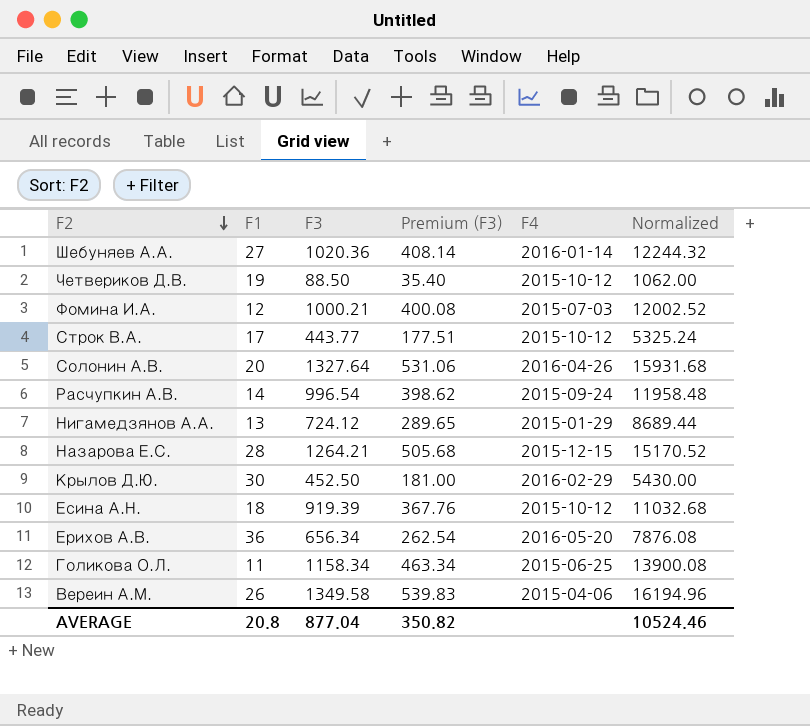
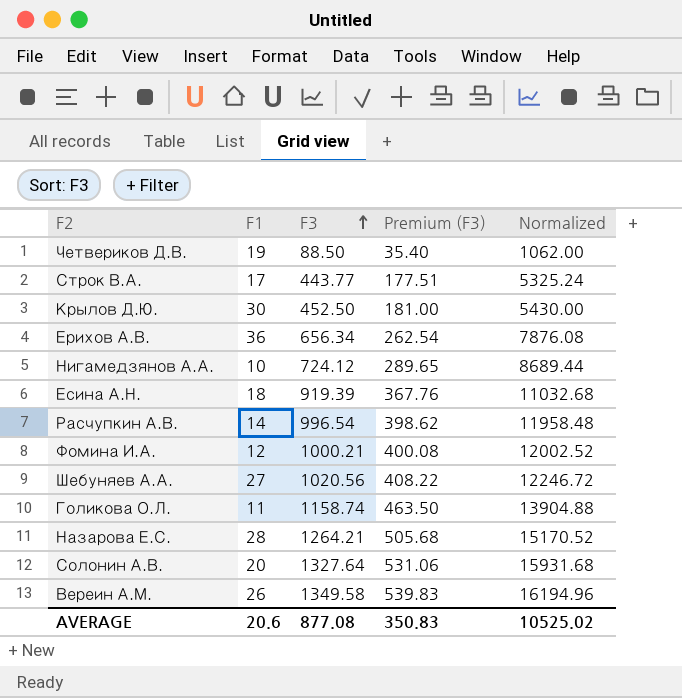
row order: F2 descending -> F3 ascending
column F4 | position: 5 -> none
Нигамедзянов А.А. | F1: 13 -> 10
Шебуняев А.А. | F3: 1020.36 -> 1020.56
Шебуняев А.А. | Premium (F3): 408.14 -> 408.22
Шебуняев А.А. | Normalized: 12244.32 -> 12246.72
Голикова О.Л. | F3: 1158.34 -> 1158.74
Голикова О.Л. | Premium (F3): 463.34 -> 463.50
Голикова О.Л. | Normalized: 13900.08 -> 13904.88
AVERAGE | F1: 20.8 -> 20.6
AVERAGE | F3: 877.04 -> 877.08
AVERAGE | Premium (F3): 350.82 -> 350.83
AVERAGE | Normalized: 10524.46 -> 10525.02

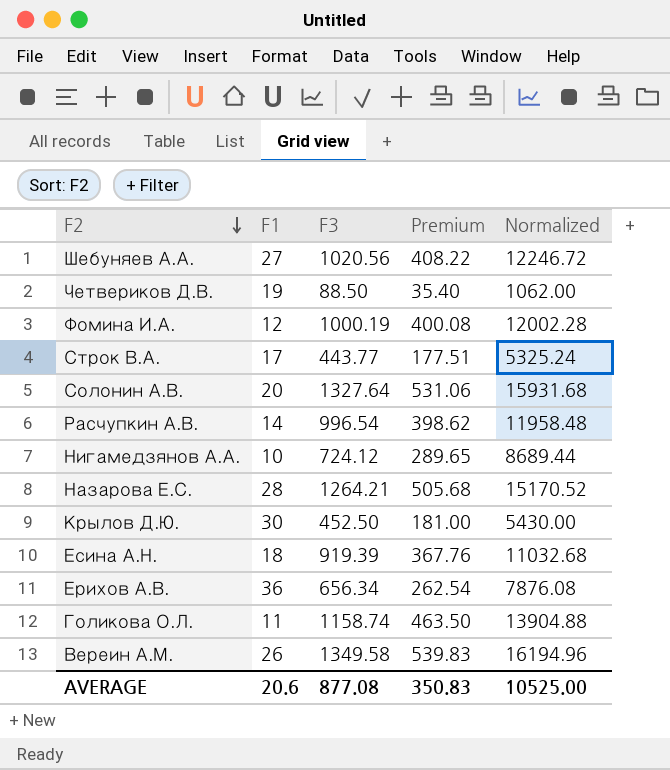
row order: F3 ascending -> F2 descending
column name: Premium (F3) -> Premium
Фомина И.А. | F3: 1000.21 -> 1000.19
Фомина И.А. | Normalized: 12002.52 -> 12002.28
AVERAGE | Normalized: 10525.02 -> 10525.00

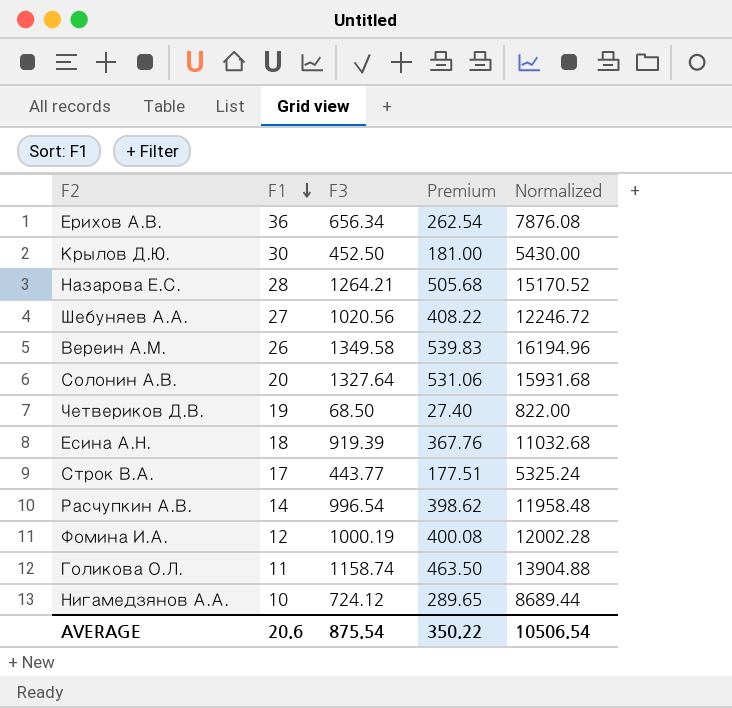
row order: F2 descending -> F1 descending
Четвериков Д.В. | F3: 88.50 -> 68.50
Четвериков Д.В. | Premium: 35.40 -> 27.40
Четвериков Д.В. | Normalized: 1062.00 -> 822.00
AVERAGE | F3: 877.08 -> 875.54
AVERAGE | Premium: 350.83 -> 350.22
AVERAGE | Normalized: 10525.00 -> 10506.54

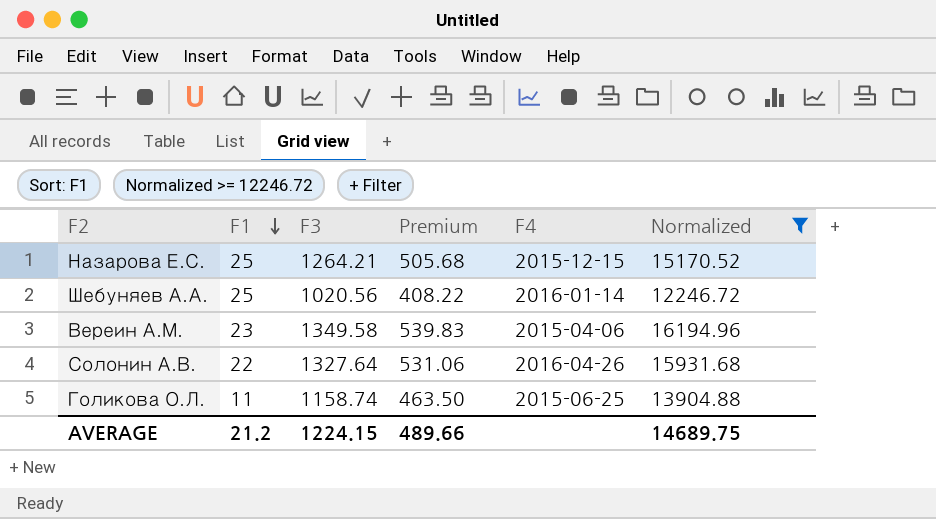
filter: none -> Normalized >= 12246.72
column F4 | position: none -> 5
Назарова Е.С. | F1: 28 -> 25
Шебуняев А.А. | F1: 27 -> 25
Вереин А.М. | F1: 26 -> 23
Солонин А.В. | F1: 20 -> 22
AVERAGE | F1: 20.6 -> 21.2
AVERAGE | F3: 875.54 -> 1224.15
AVERAGE | Premium: 350.22 -> 489.66
AVERAGE | Normalized: 10506.54 -> 14689.75

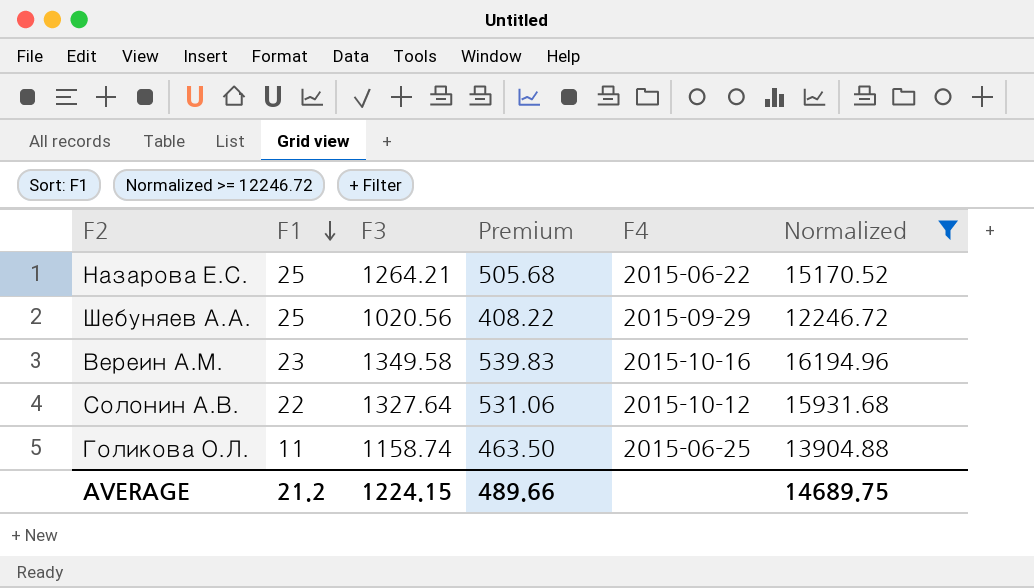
Назарова Е.С. | F4: 2015-12-15 -> 2015-06-22
Шебуняев А.А. | F4: 2016-01-14 -> 2015-09-29
Вереин А.М. | F4: 2015-04-06 -> 2015-10-16
Солонин А.В. | F4: 2016-04-26 -> 2015-10-12

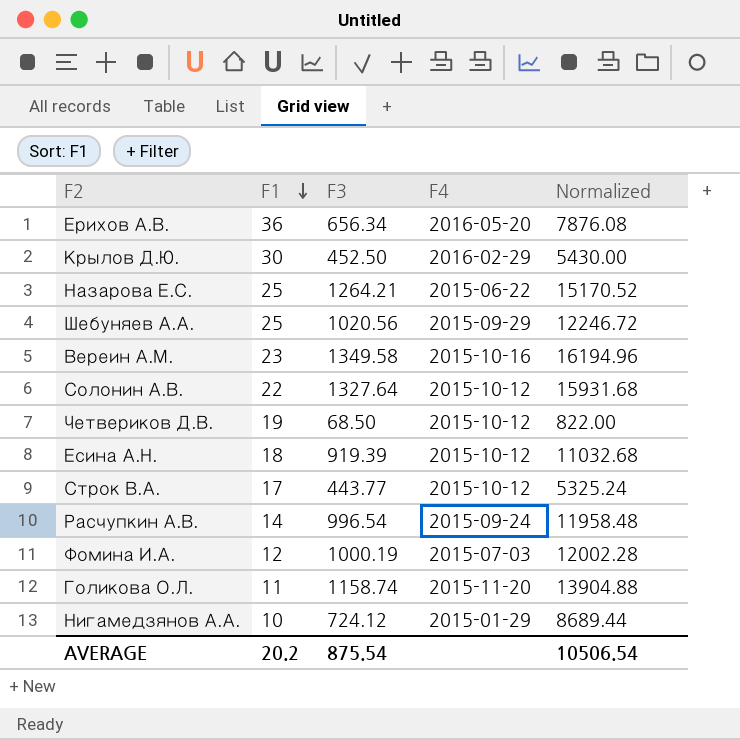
filter: Normalized >= 12246.72 -> none
column Premium | formula: [F3] * 0.4 -> none
Голикова О.Л. | F4: 2015-06-25 -> 2015-11-20
AVERAGE | F1: 21.2 -> 20.2
AVERAGE | F3: 1224.15 -> 875.54
AVERAGE | Normalized: 14689.75 -> 10506.54

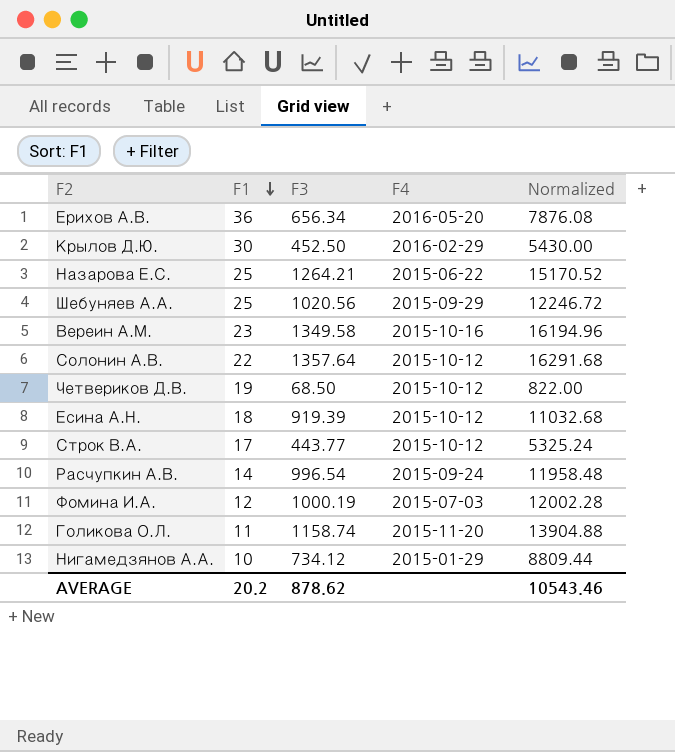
Солонин А.В. | F3: 1327.64 -> 1357.64
Солонин А.В. | Normalized: 15931.68 -> 16291.68
Нигамедзянов А.А. | F3: 724.12 -> 734.12
Нигамедзянов А.А. | Normalized: 8689.44 -> 8809.44
AVERAGE | F3: 875.54 -> 878.62
AVERAGE | Normalized: 10506.54 -> 10543.46

